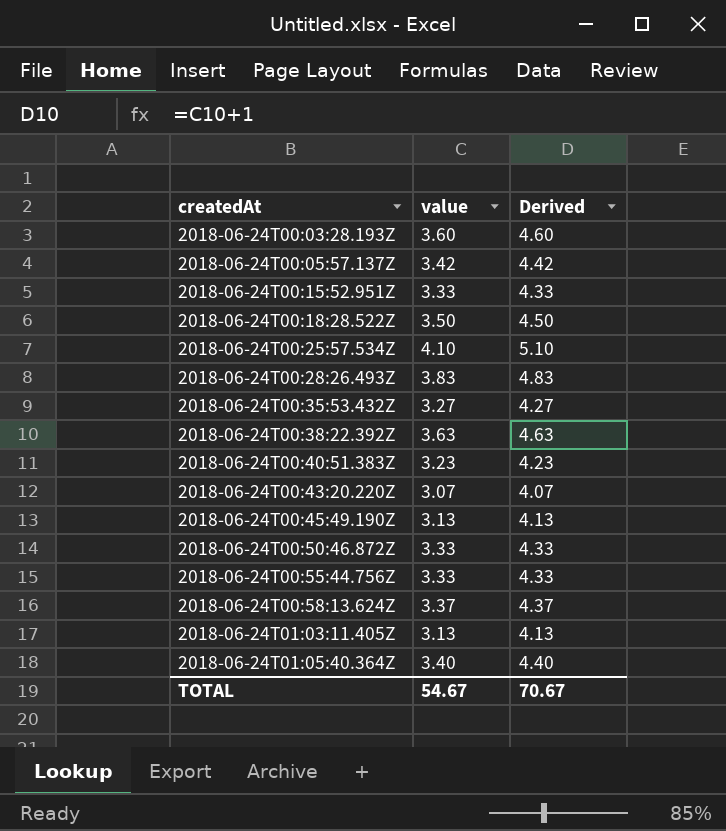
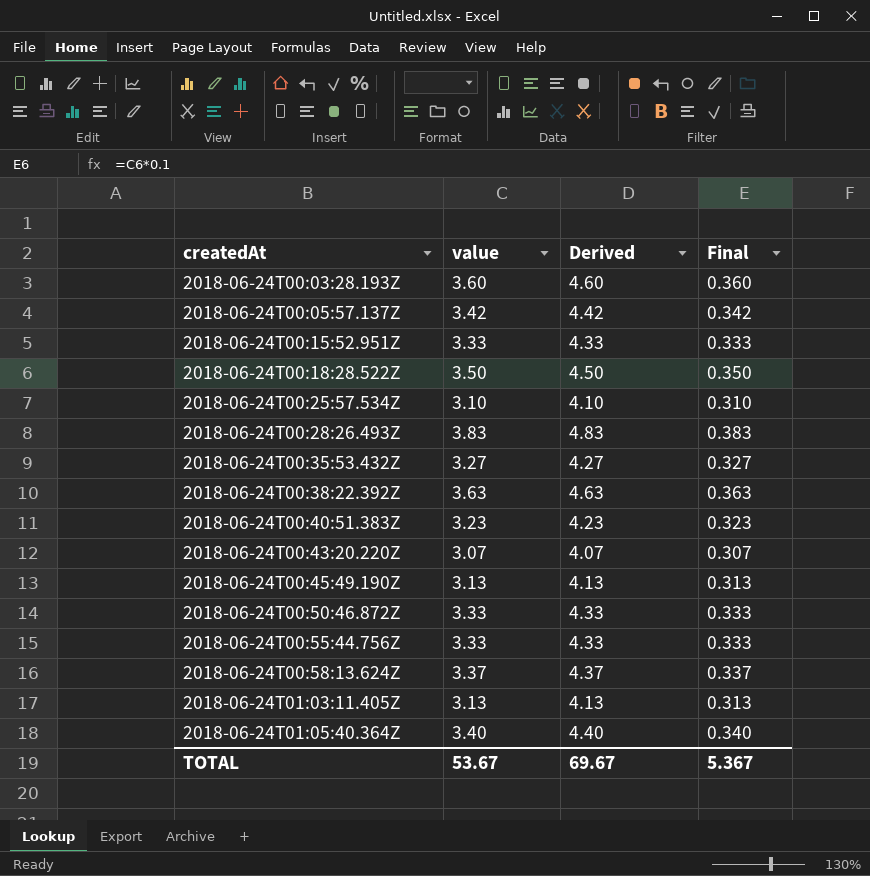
column Final | formula: none -> [value] * 0.1
2018-06-24T00:25:57.534Z | value: 4.10 -> 3.10
2018-06-24T00:25:57.534Z | Derived: 5.10 -> 4.10
TOTAL | value: 54.67 -> 53.67
TOTAL | Derived: 70.67 -> 69.67

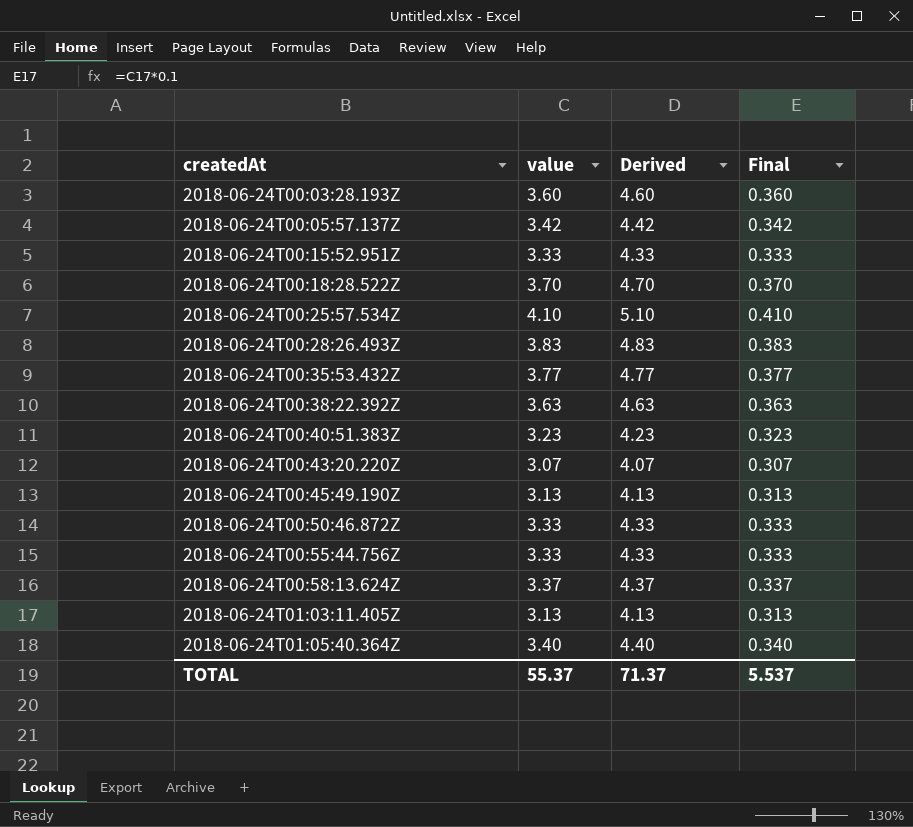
2018-06-24T00:18:28.522Z | value: 3.50 -> 3.70
2018-06-24T00:18:28.522Z | Derived: 4.50 -> 4.70
2018-06-24T00:18:28.522Z | Final: 0.350 -> 0.370
2018-06-24T00:25:57.534Z | value: 3.10 -> 4.10
2018-06-24T00:25:57.534Z | Derived: 4.10 -> 5.10
2018-06-24T00:25:57.534Z | Final: 0.310 -> 0.410
2018-06-24T00:35:53.432Z | value: 3.27 -> 3.77
2018-06-24T00:35:53.432Z | Derived: 4.27 -> 4.77
2018-06-24T00:35:53.432Z | Final: 0.327 -> 0.377
TOTAL | value: 53.67 -> 55.37
TOTAL | Derived: 69.67 -> 71.37
TOTAL | Final: 5.367 -> 5.537

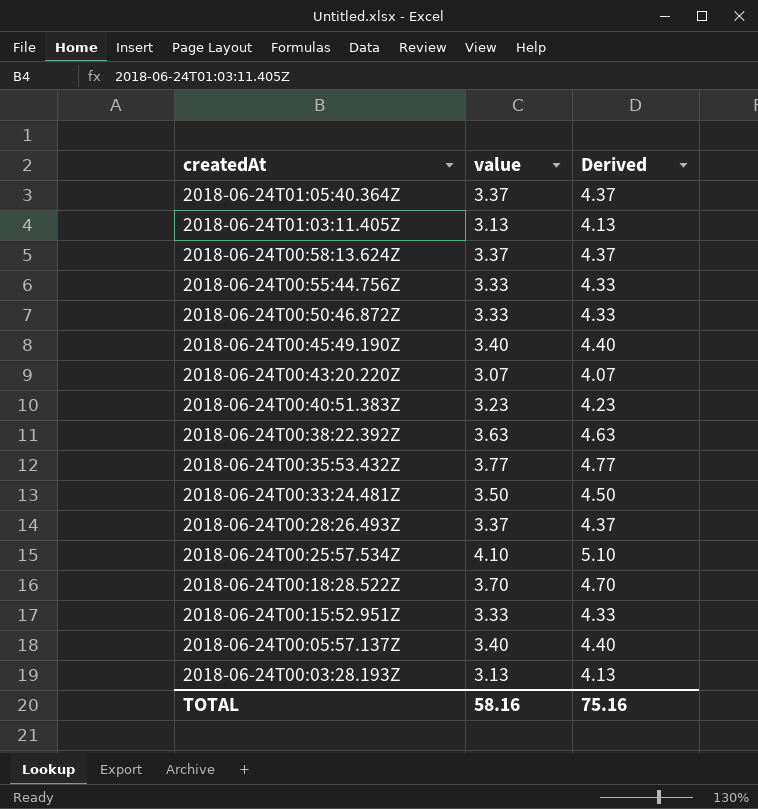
row order: createdAt ascending -> createdAt descending
column Final | formula: [value] * 0.1 -> none
2018-06-24T01:05:40.364Z | value: 3.40 -> 3.37
2018-06-24T01:05:40.364Z | Derived: 4.40 -> 4.37
2018-06-24T00:45:49.190Z | value: 3.13 -> 3.40
2018-06-24T00:45:49.190Z | Derived: 4.13 -> 4.40
row 2018-06-24T00:33:24.481Z: none -> 3.50 | 4.50
2018-06-24T00:28:26.493Z | value: 3.83 -> 3.37
2018-06-24T00:28:26.493Z | Derived: 4.83 -> 4.37
2018-06-24T00:05:57.137Z | value: 3.42 -> 3.40
2018-06-24T00:05:57.137Z | Derived: 4.42 -> 4.40
2018-06-24T00:03:28.193Z | value: 3.60 -> 3.13
2018-06-24T00:03:28.193Z | Derived: 4.60 -> 4.13
TOTAL | value: 55.37 -> 58.16
TOTAL | Derived: 71.37 -> 75.16

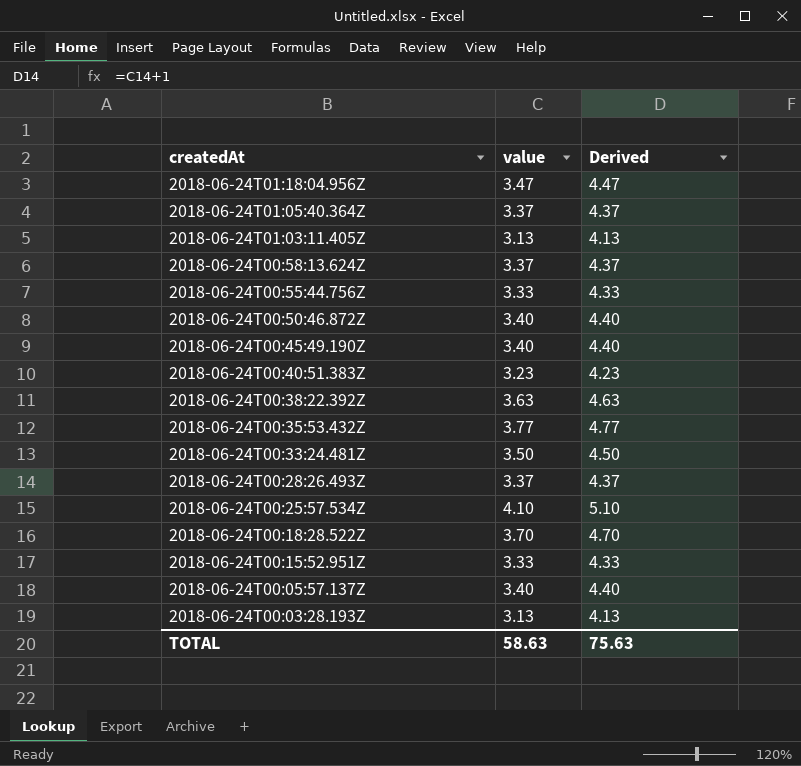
row 2018-06-24T00:43:20.220Z: 3.07 | 4.07 -> none
row 2018-06-24T01:18:04.956Z: none -> 3.47 | 4.47
2018-06-24T00:50:46.872Z | value: 3.33 -> 3.40
2018-06-24T00:50:46.872Z | Derived: 4.33 -> 4.40
TOTAL | value: 58.16 -> 58.63
TOTAL | Derived: 75.16 -> 75.63

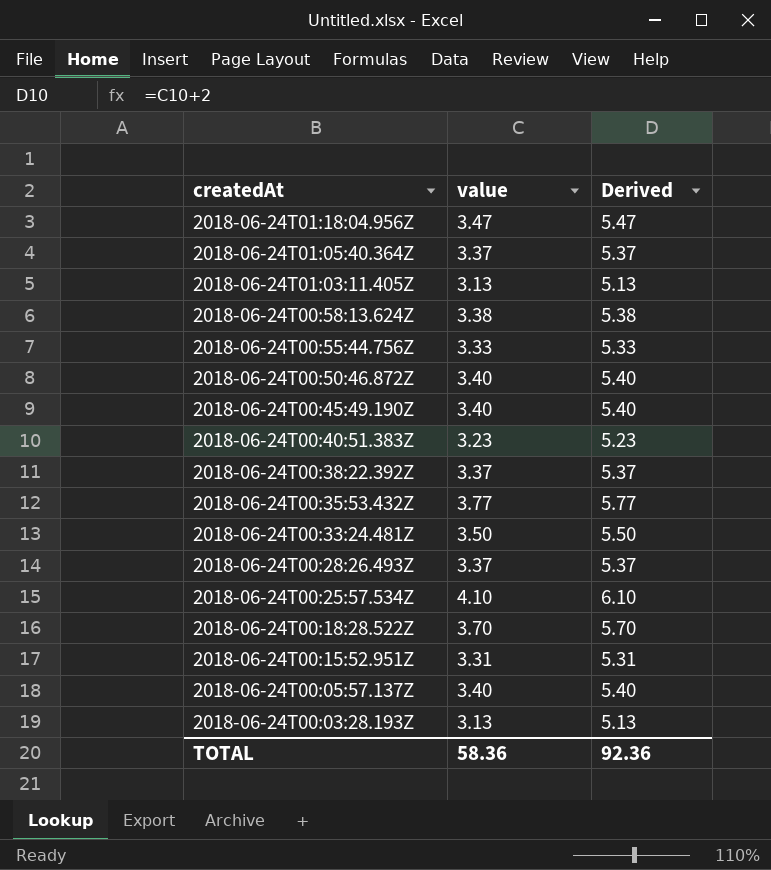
column Derived | formula: [value] + 1 -> [value] + 2
2018-06-24T00:58:13.624Z | value: 3.37 -> 3.38
2018-06-24T00:38:22.392Z | value: 3.63 -> 3.37
2018-06-24T00:15:52.951Z | value: 3.33 -> 3.31
TOTAL | value: 58.63 -> 58.36
TOTAL | Derived: 75.63 -> 92.36

